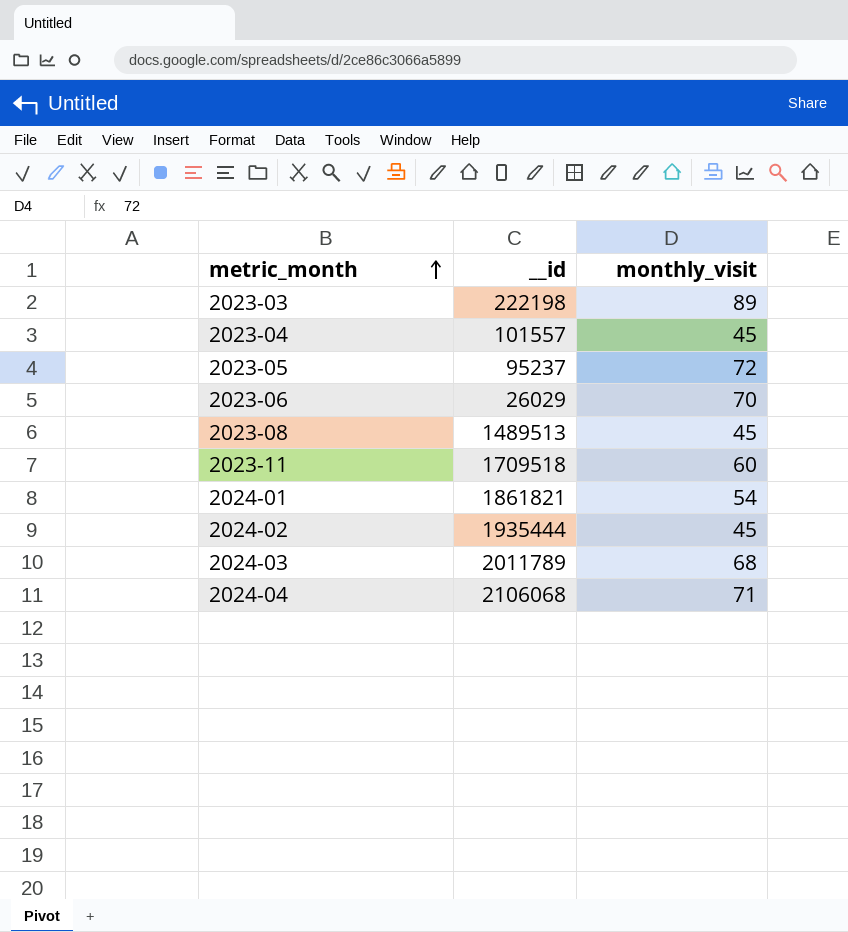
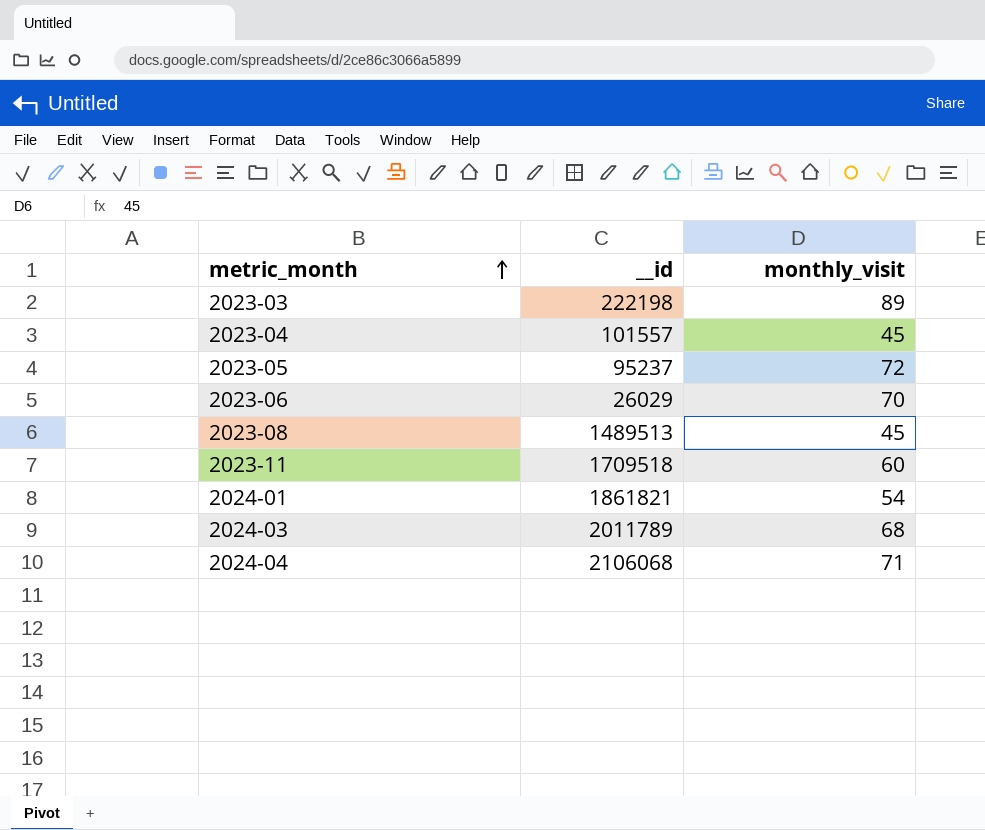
row 2024-02: 1935444 | 45 -> none

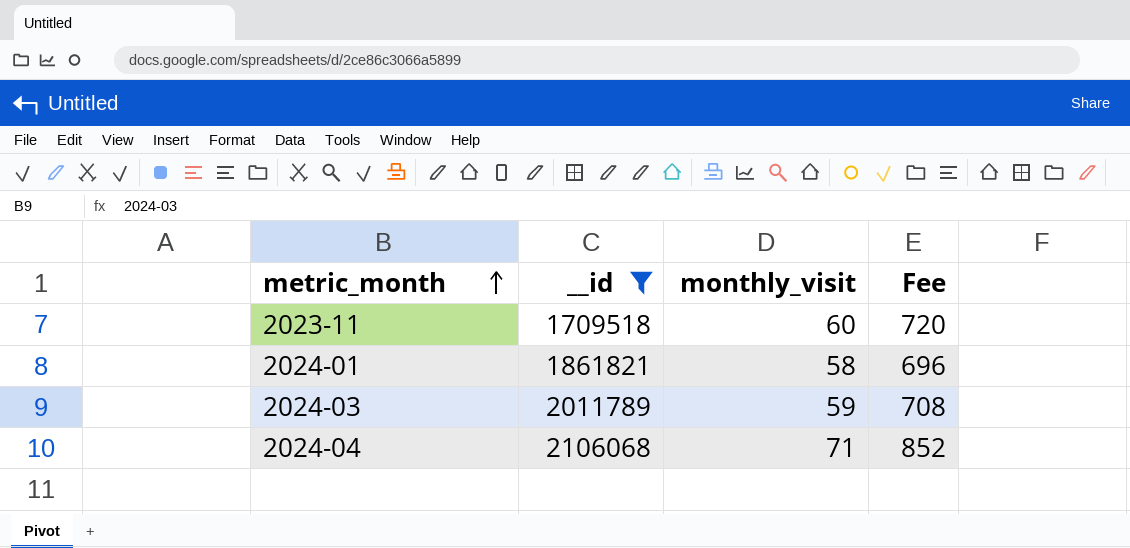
filter: none -> __id >= 1709518
column Fee | formula: none -> [monthly_visit] * 12
2024-01 | monthly_visit: 54 -> 58
2024-03 | monthly_visit: 68 -> 59

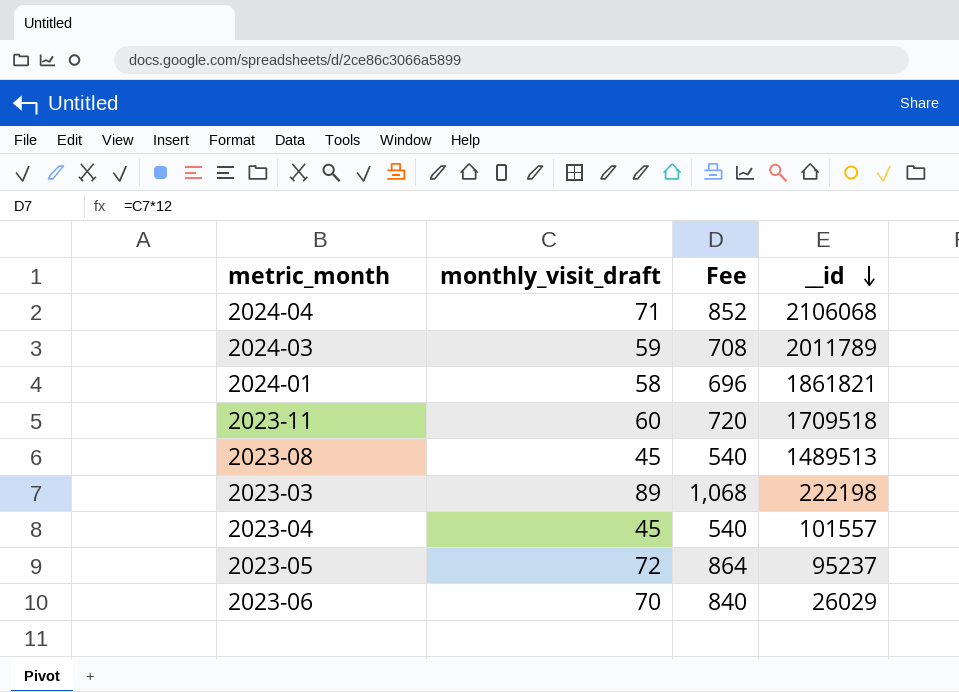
filter: __id >= 1709518 -> none
row order: metric_month ascending -> __id descending
column name: monthly_visit -> monthly_visit_draft
column __id | position: 2 -> 4

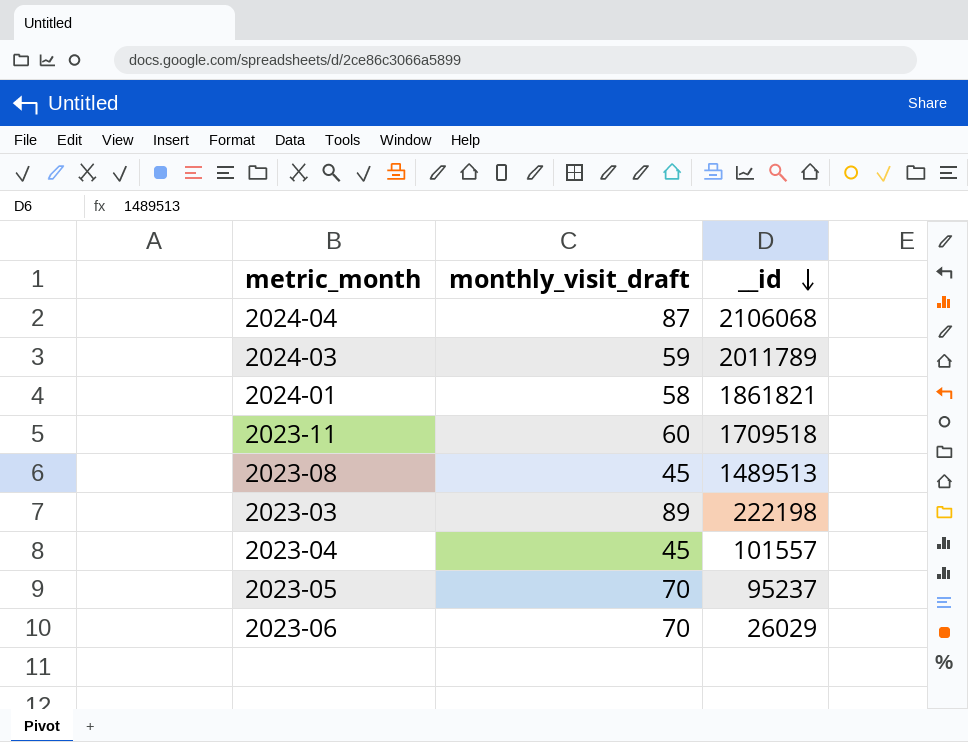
column Fee | formula: [monthly_visit_draft] * 12 -> none
2024-04 | monthly_visit_draft: 71 -> 87
2023-05 | monthly_visit_draft: 72 -> 70

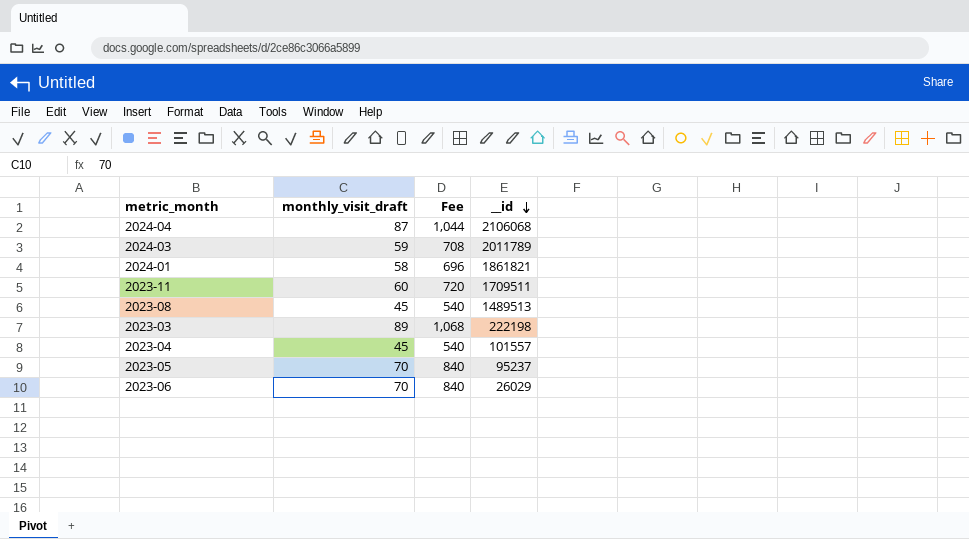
column Fee | formula: none -> [monthly_visit_draft] * 12
2023-11 | __id: 1709518 -> 1709511

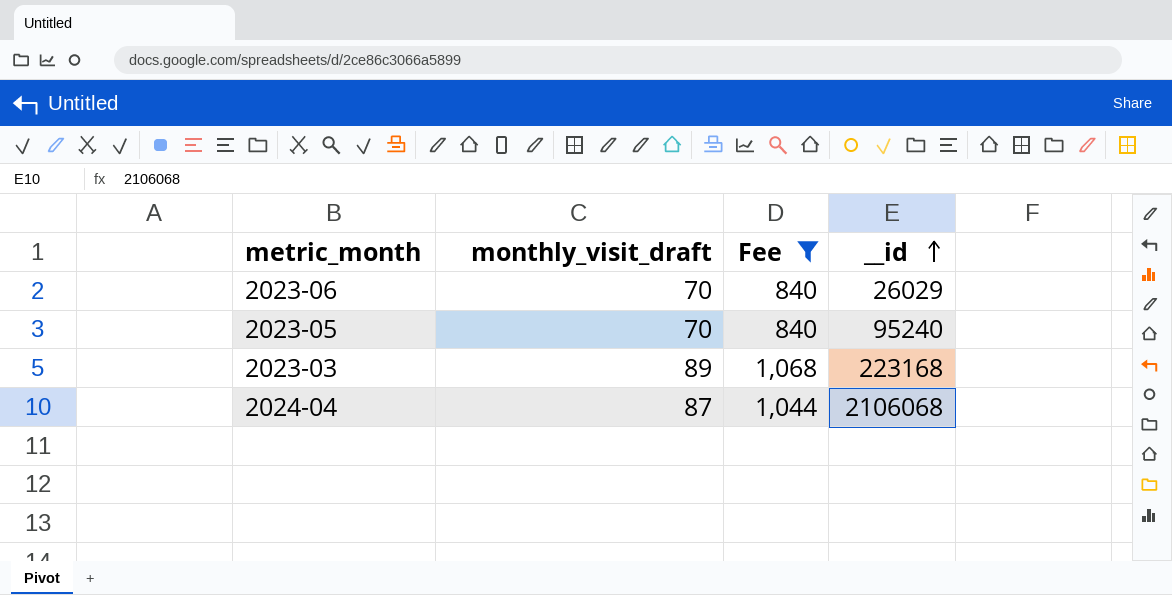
filter: none -> Fee >= 840
row order: __id descending -> __id ascending
2023-05 | __id: 95237 -> 95240
2023-03 | __id: 222198 -> 223168

